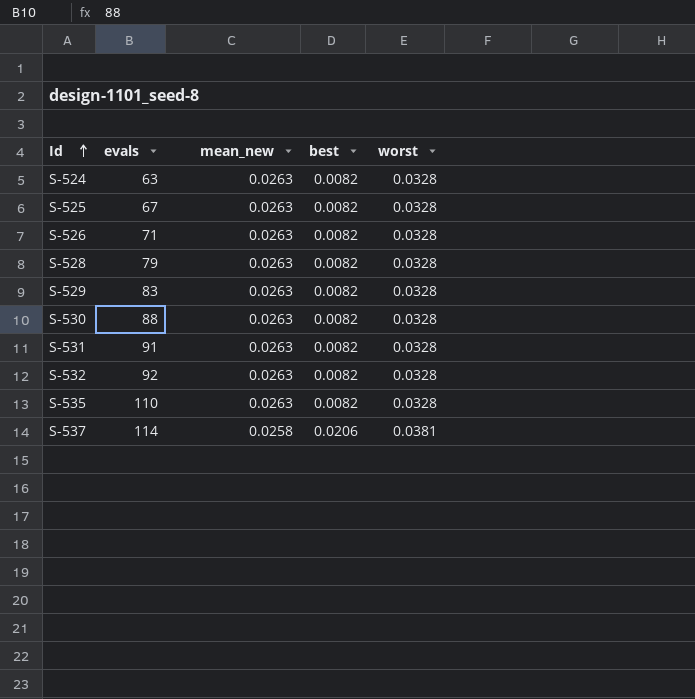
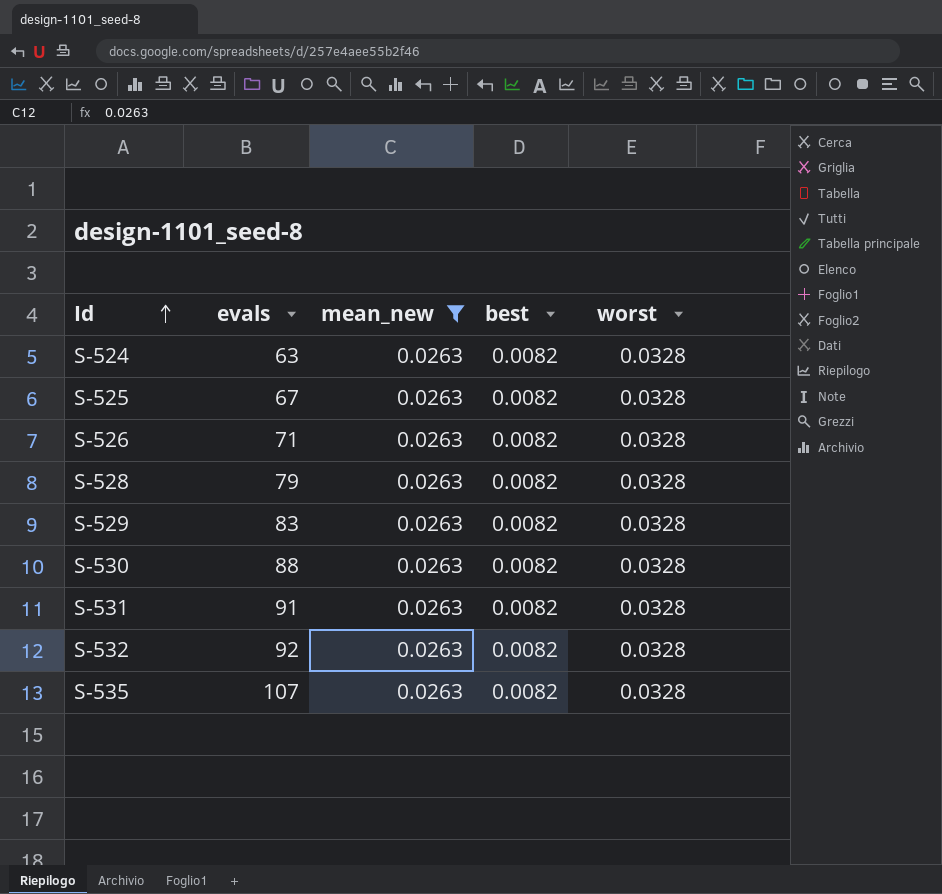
filter: none -> mean_new = 0.0263
S-535 | evals: 110 -> 107

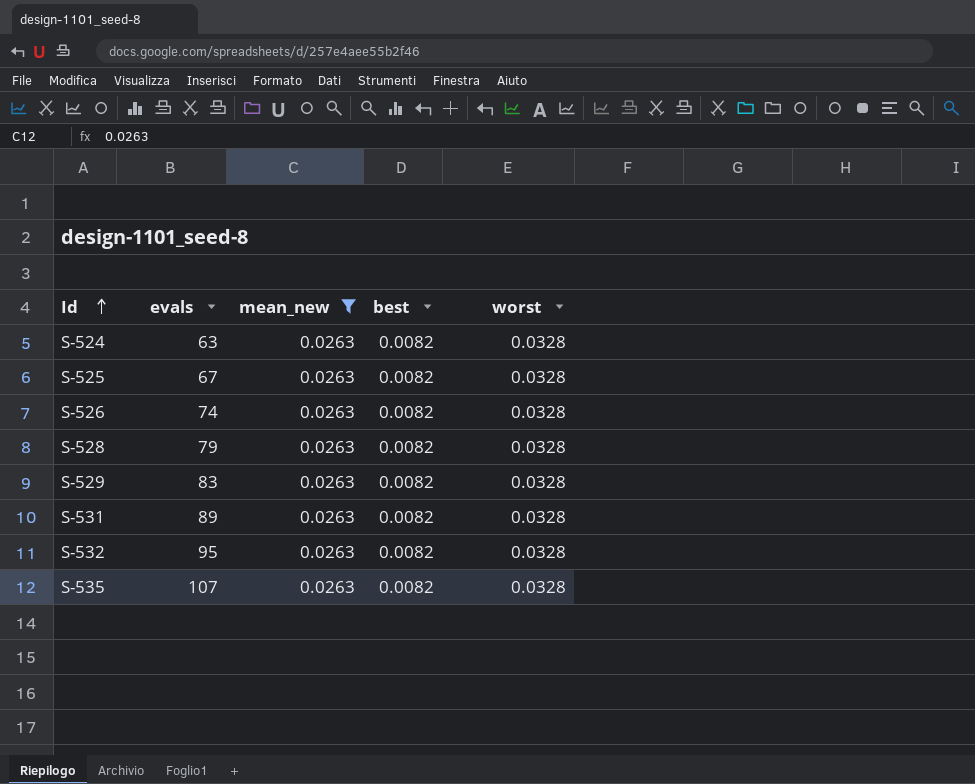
row S-530: 88 | 0.0263 | 0.0082 | 0.0328 -> none
S-526 | evals: 71 -> 74
S-531 | evals: 91 -> 89
S-532 | evals: 92 -> 95

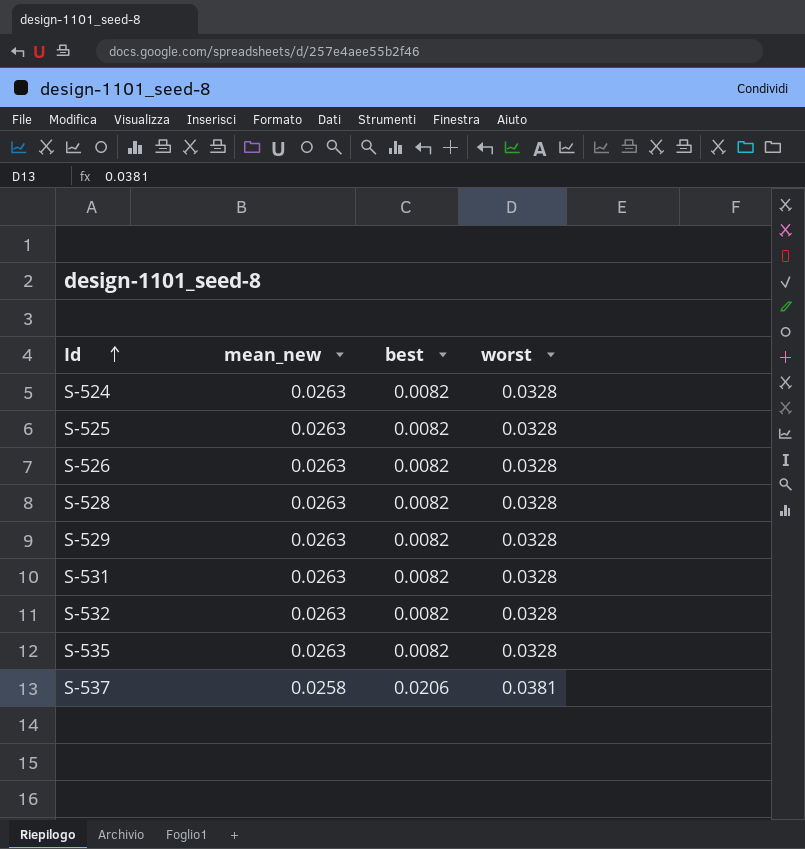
filter: mean_new = 0.0263 -> none
column evals | position: 2 -> none

